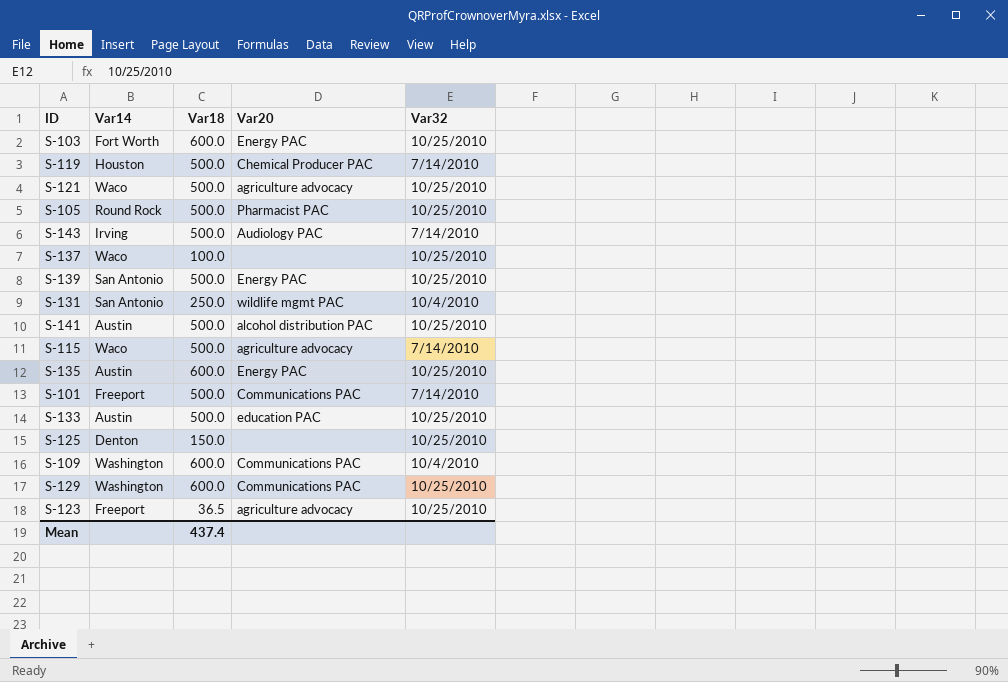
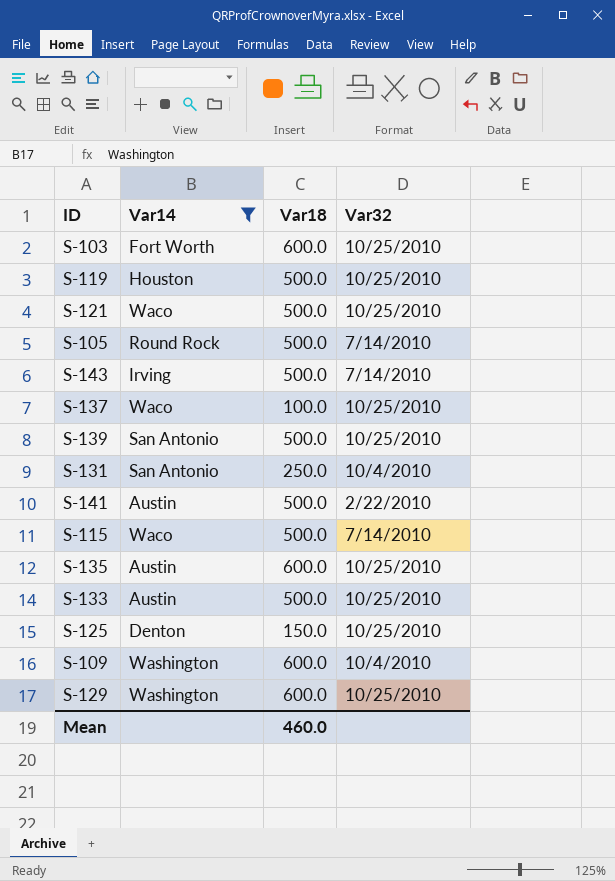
filter: none -> Var14 != Freeport
column Var20 | position: 4 -> none
S-119 | Var32: 7/14/2010 -> 10/25/2010
S-105 | Var32: 10/25/2010 -> 7/14/2010
S-141 | Var32: 10/25/2010 -> 2/22/2010
Mean | Var18: 437.4 -> 460.0

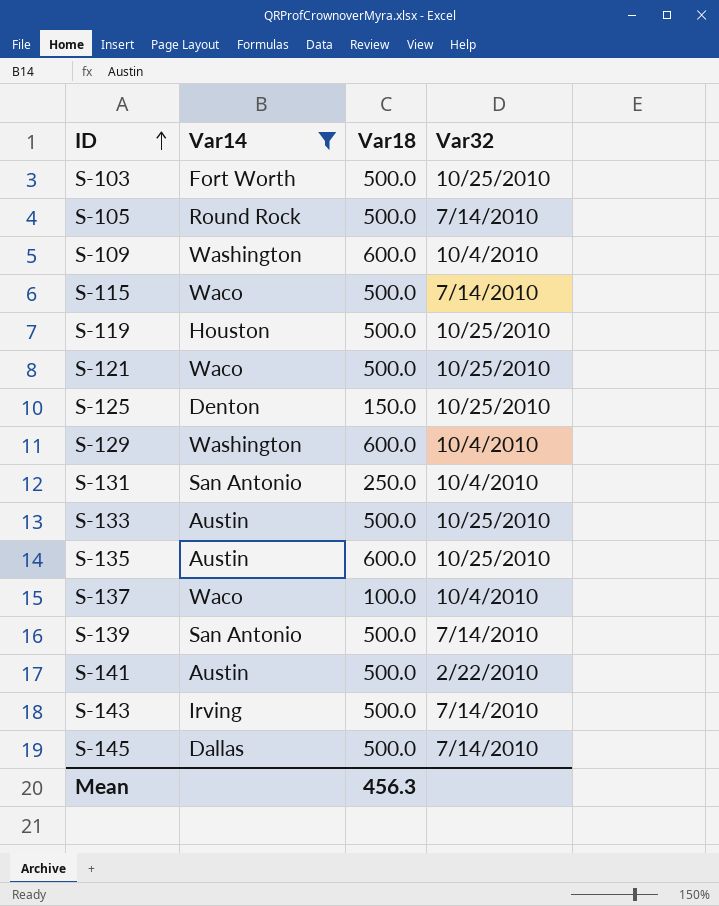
row order: none -> ID ascending
S-103 | Var18: 600.0 -> 500.0
S-129 | Var32: 10/25/2010 -> 10/4/2010
S-137 | Var32: 10/25/2010 -> 10/4/2010
S-139 | Var32: 10/25/2010 -> 7/14/2010
row S-145: none -> Dallas | 500.0 | 7/14/2010
Mean | Var18: 460.0 -> 456.3

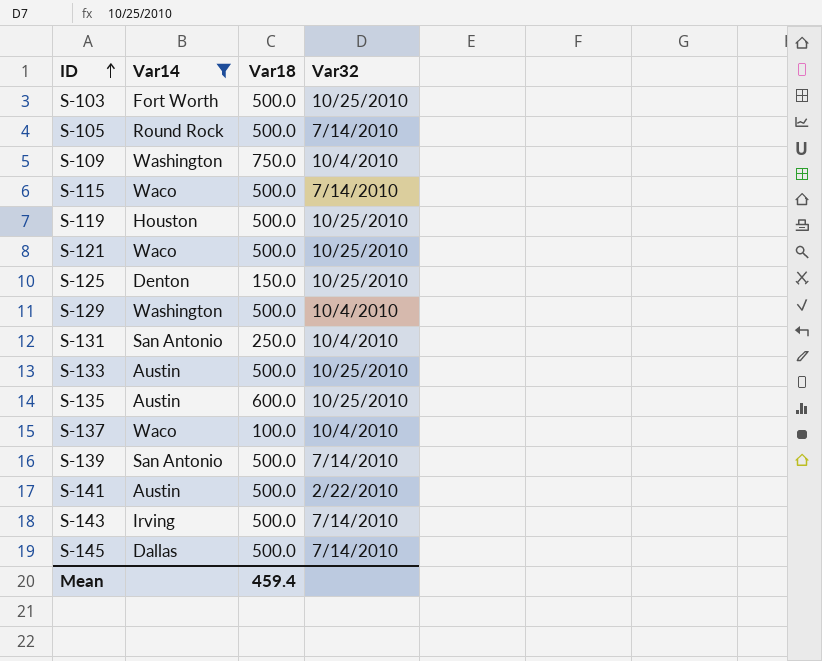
S-109 | Var18: 600.0 -> 750.0
S-129 | Var18: 600.0 -> 500.0
Mean | Var18: 456.3 -> 459.4

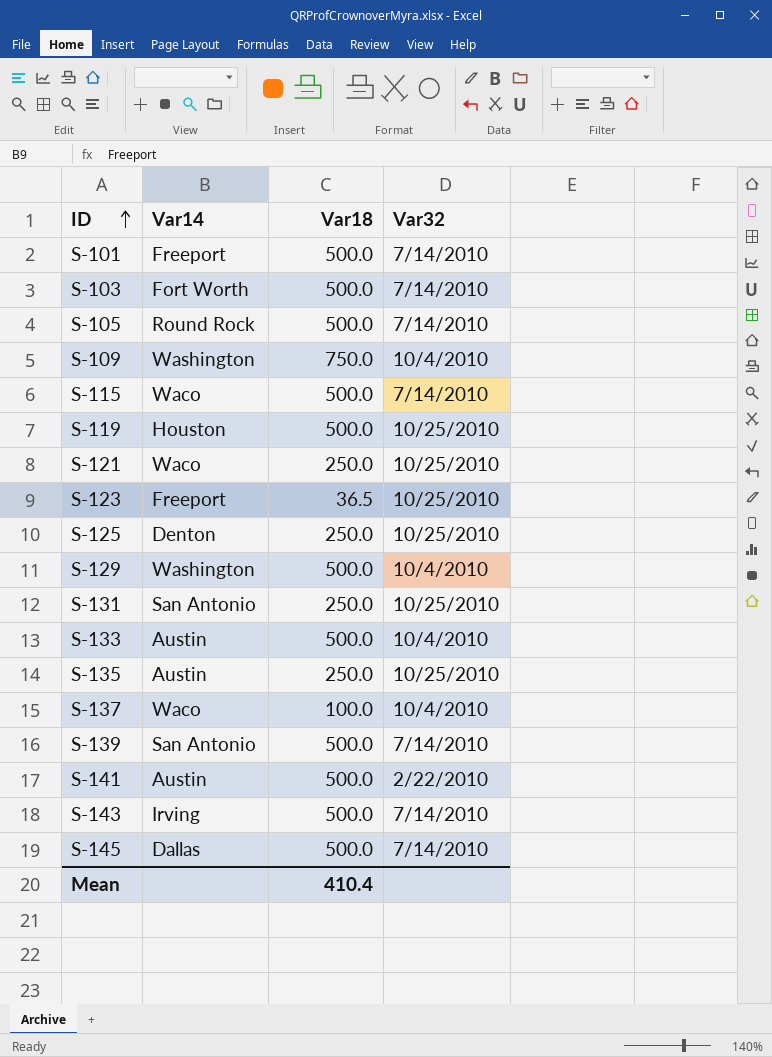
filter: Var14 != Freeport -> none
S-103 | Var32: 10/25/2010 -> 7/14/2010
S-121 | Var18: 500.0 -> 250.0
S-125 | Var18: 150.0 -> 250.0
S-131 | Var32: 10/4/2010 -> 10/25/2010
S-133 | Var32: 10/25/2010 -> 10/4/2010
S-135 | Var18: 600.0 -> 250.0
Mean | Var18: 459.4 -> 410.4

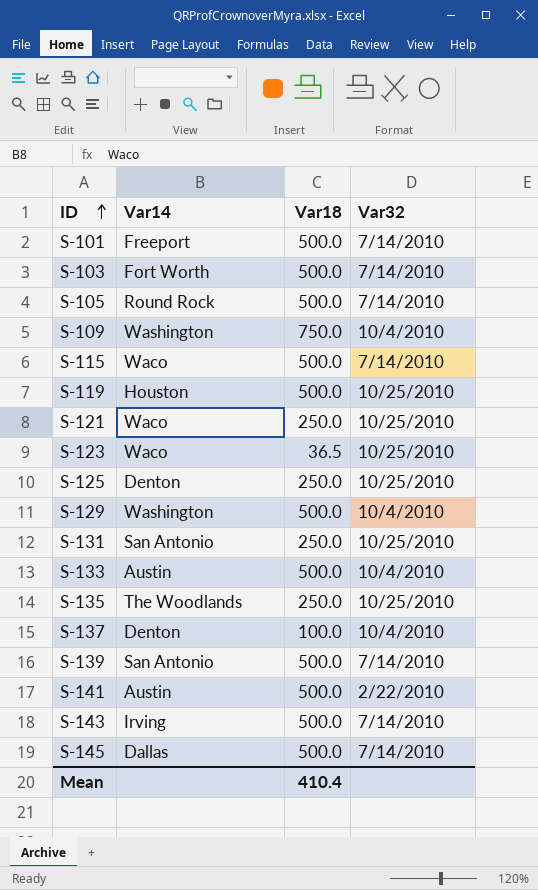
S-123 | Var14: Freeport -> Waco
S-135 | Var14: Austin -> The Woodlands
S-137 | Var14: Waco -> Denton

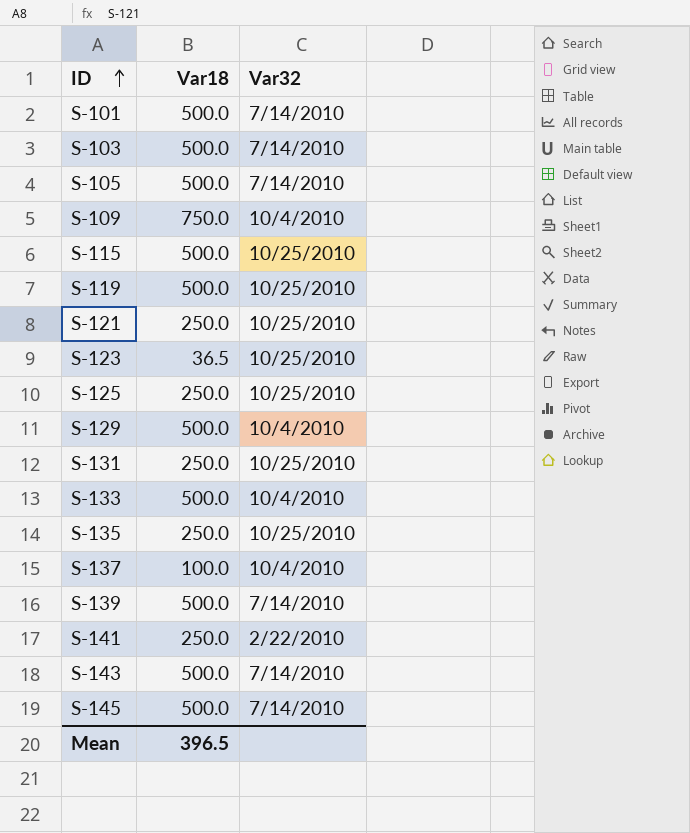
column Var14 | position: 2 -> none
S-115 | Var32: 7/14/2010 -> 10/25/2010
S-141 | Var18: 500.0 -> 250.0
Mean | Var18: 410.4 -> 396.5

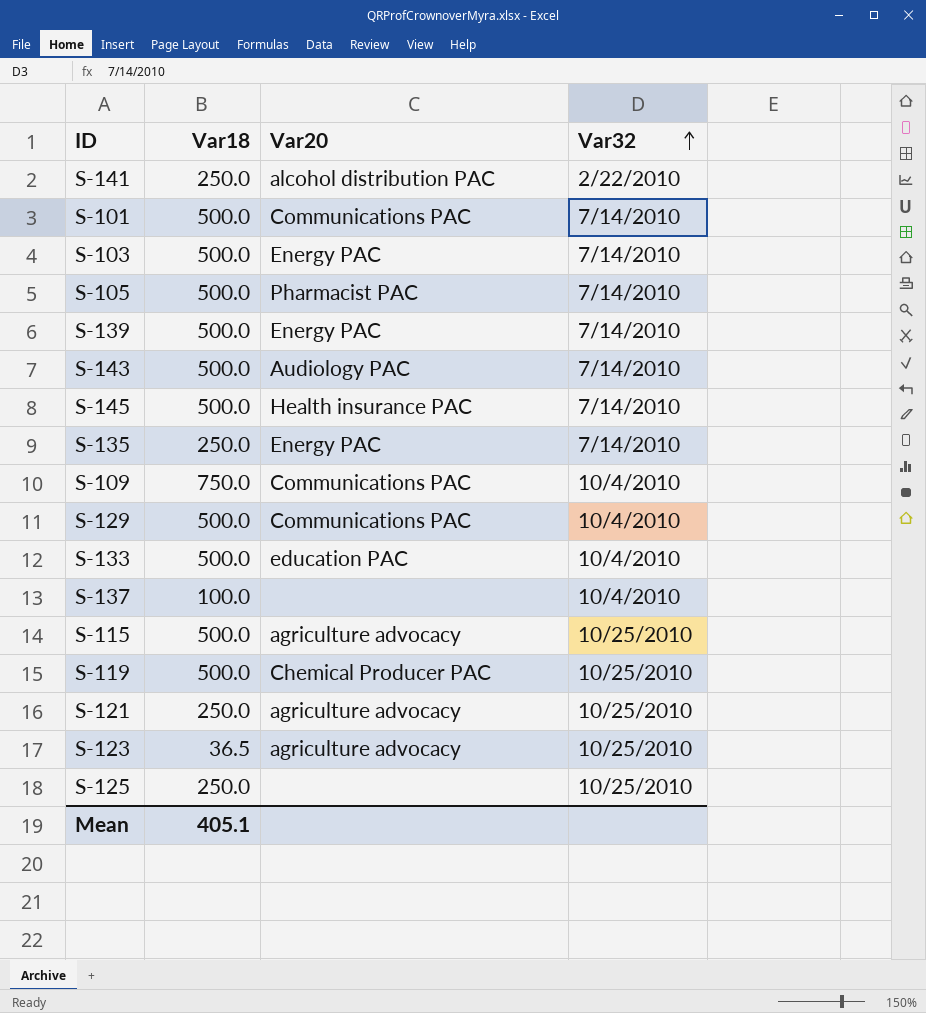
row order: ID ascending -> Var32 ascending
column Var20 | position: none -> 3
row S-131: 250.0 | 10/25/2010 -> none
S-135 | Var32: 10/25/2010 -> 7/14/2010
Mean | Var18: 396.5 -> 405.1

